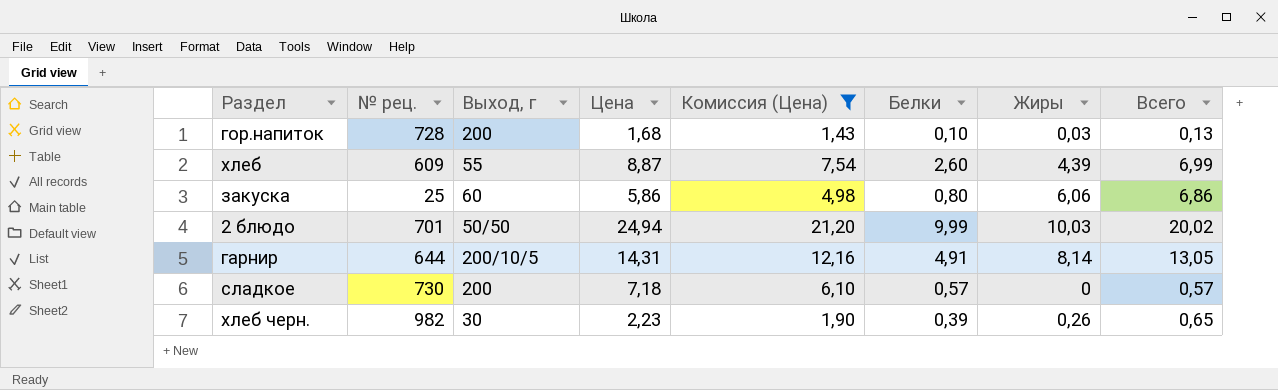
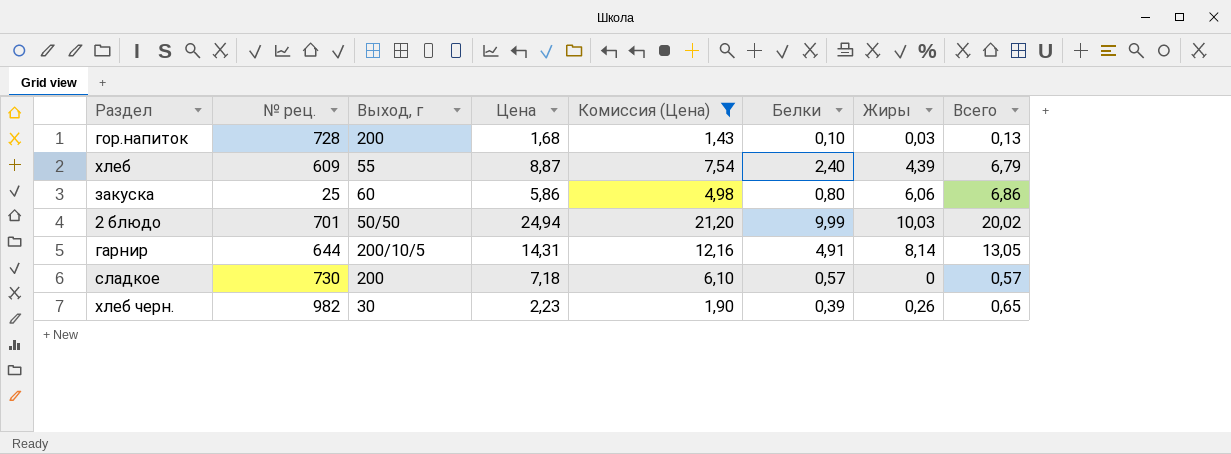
хлеб | Белки: 2,60 -> 2,40
хлеб | Всего: 6,99 -> 6,79

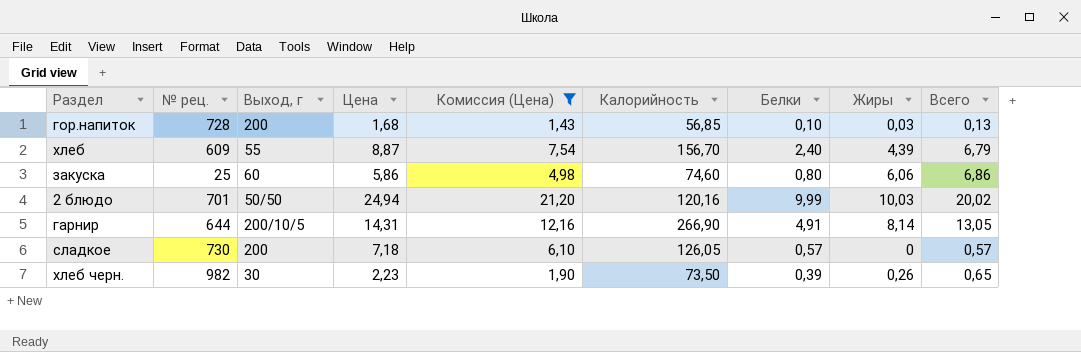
column Калорийность | position: none -> 6

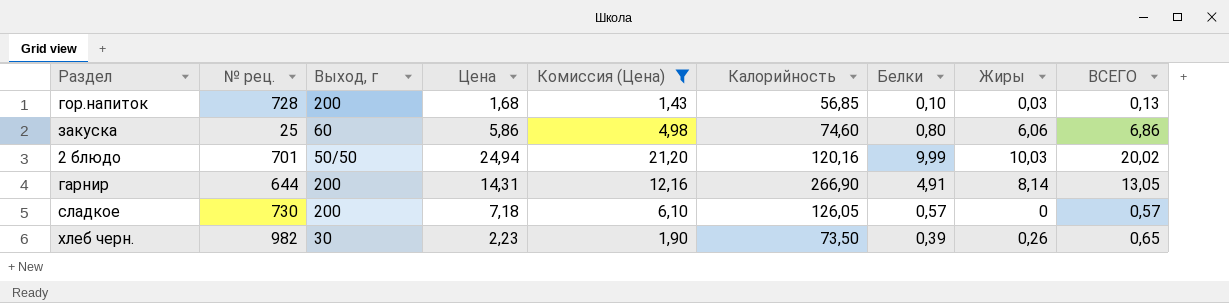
column name: Всего -> ВСЕГО
row хлеб: 609 | 55 | 8,87 | 7,54 | 156,70 | 2,40 | 4,39 | 6,79 -> none
гарнир | Выход, г: 200/10/5 -> 200

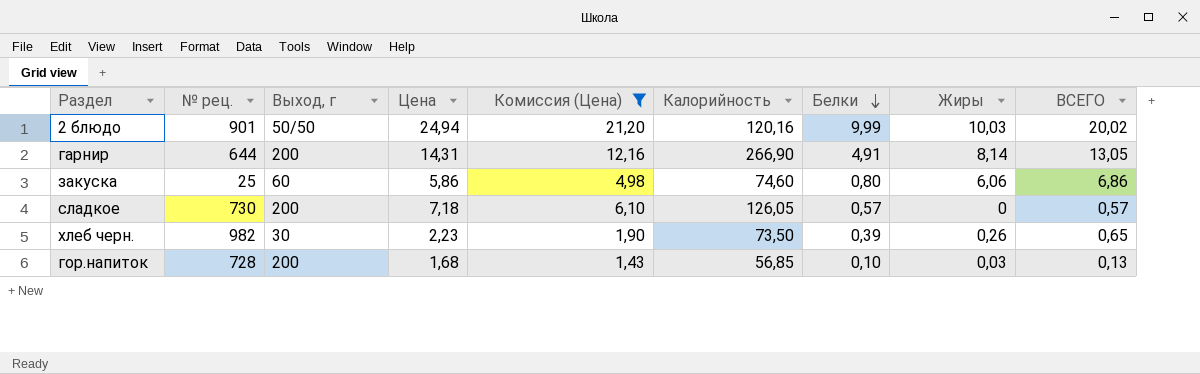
row order: none -> Белки descending
2 блюдо | № рец.: 701 -> 901

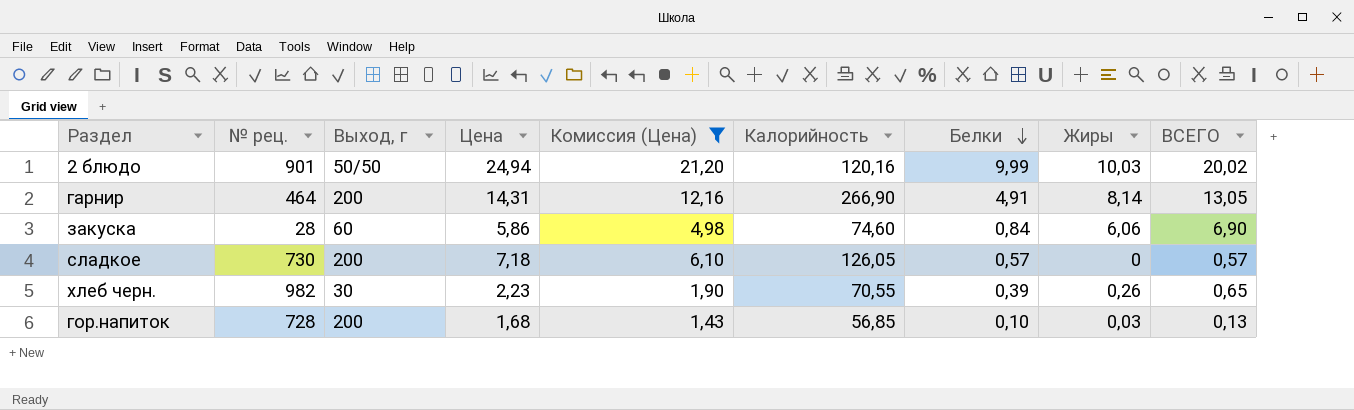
гарнир | № рец.: 644 -> 464
закуска | № рец.: 25 -> 28
закуска | Белки: 0,80 -> 0,84
закуска | ВСЕГО: 6,86 -> 6,90
хлеб черн. | Калорийность: 73,50 -> 70,55

